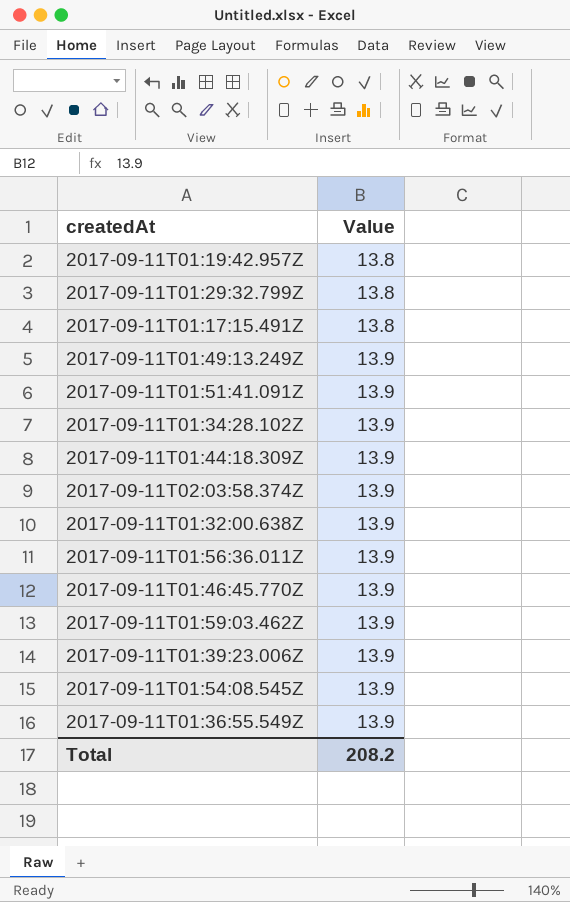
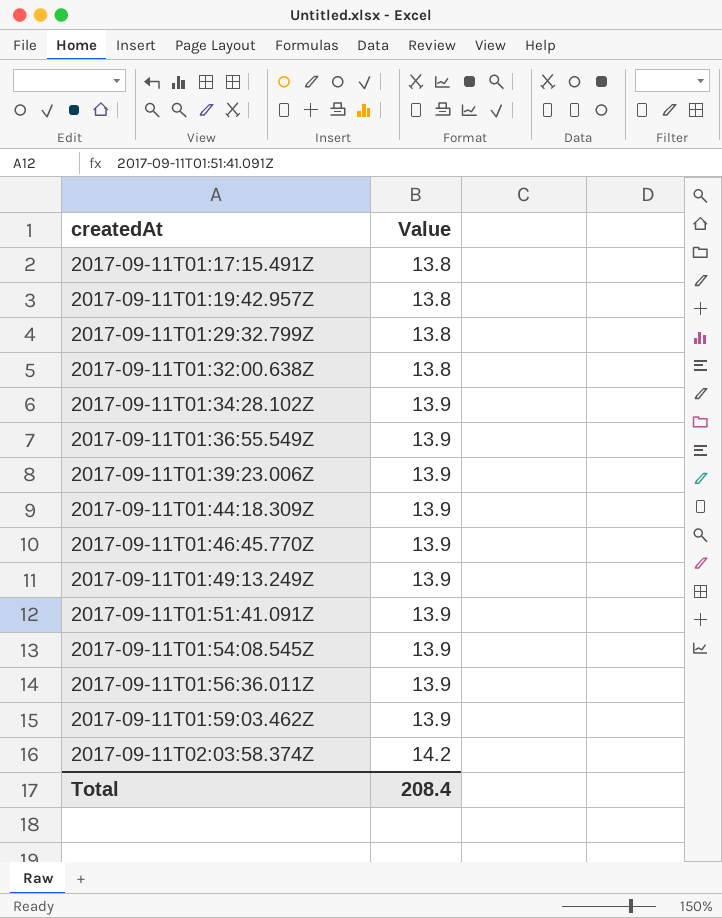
row order: Value ascending -> createdAt ascending
2017-09-11T01:32:00.638Z | Value: 13.9 -> 13.8
2017-09-11T02:03:58.374Z | Value: 13.9 -> 14.2
Total | Value: 208.2 -> 208.4

